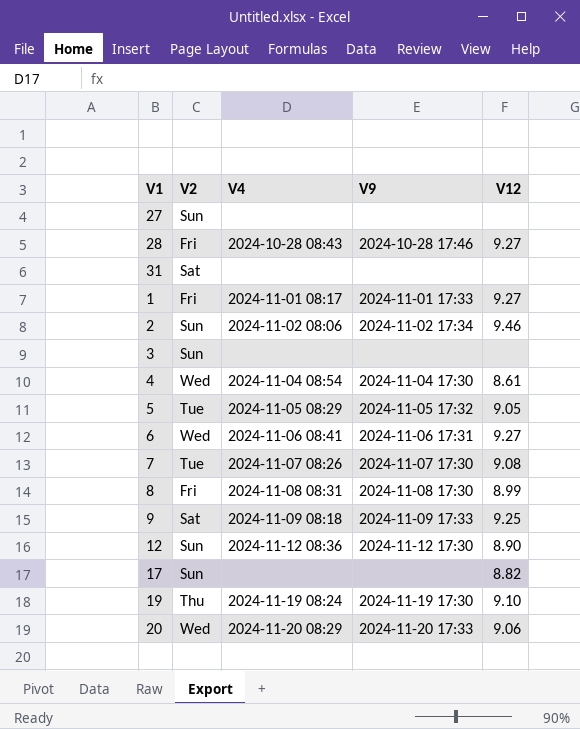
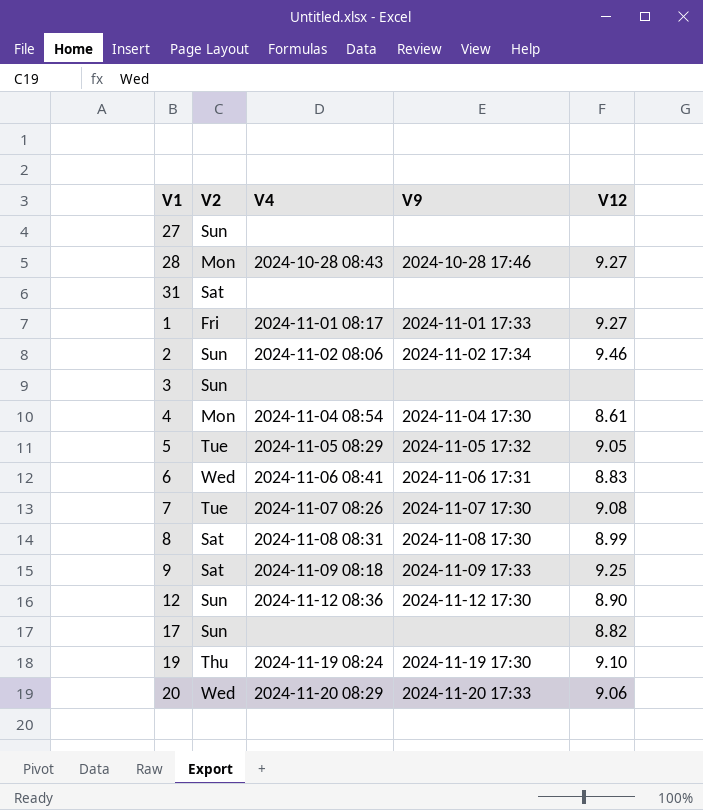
28 | V2: Fri -> Mon
4 | V2: Wed -> Mon
6 | V12: 9.27 -> 8.83
8 | V2: Fri -> Sat

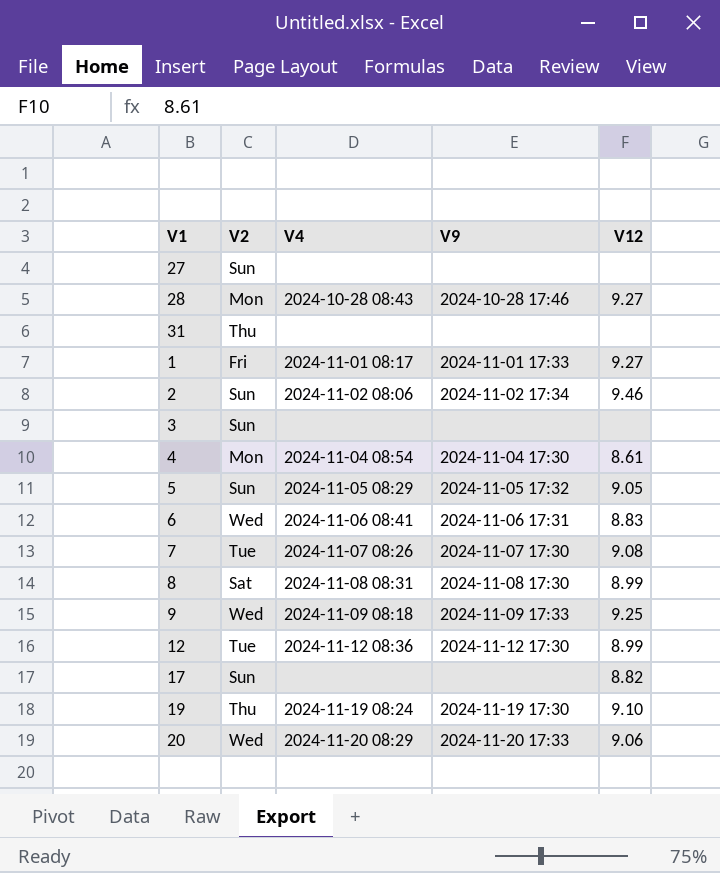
31 | V2: Sat -> Thu
5 | V2: Tue -> Sun
9 | V2: Sat -> Wed
12 | V2: Sun -> Tue
12 | V12: 8.90 -> 8.99

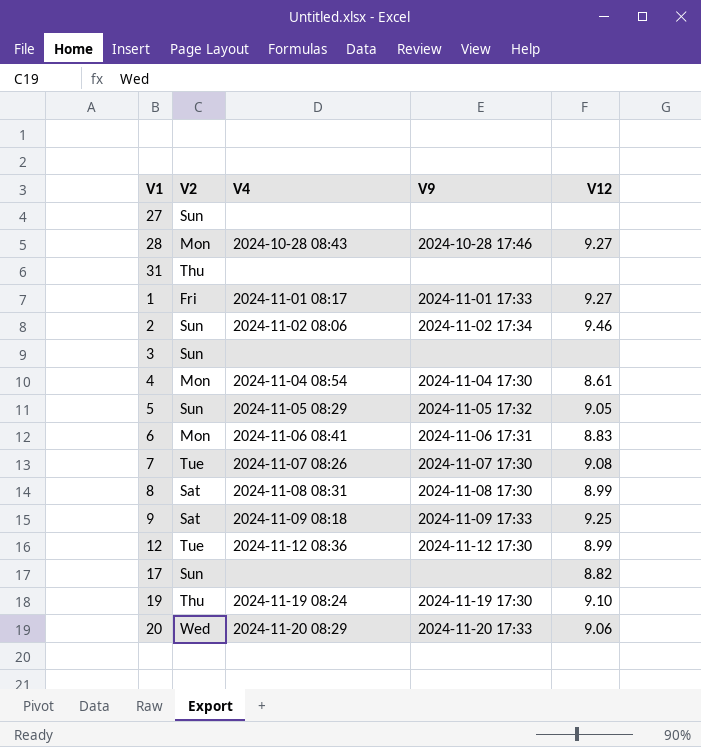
6 | V2: Wed -> Mon
9 | V2: Wed -> Sat

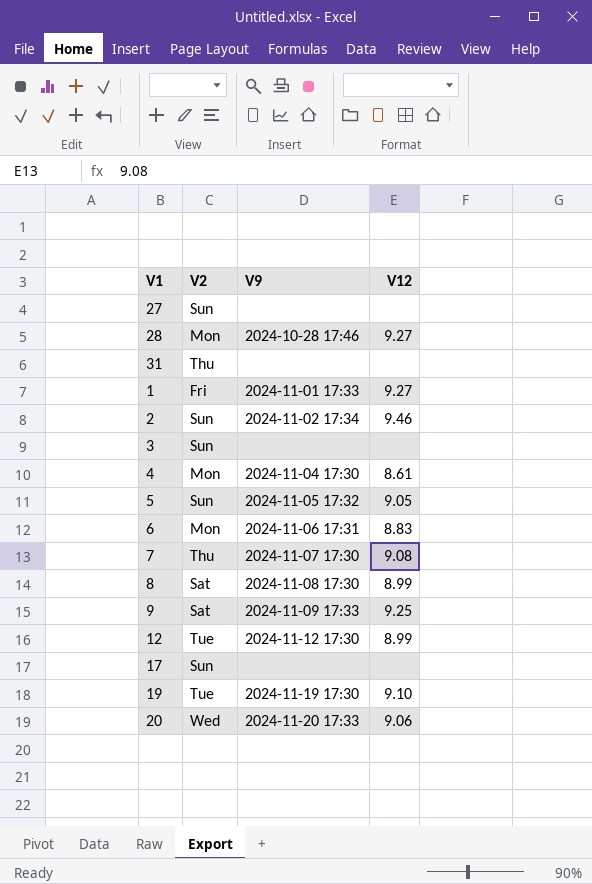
column V4 | position: 3 -> none
7 | V2: Tue -> Thu
17 | V12: 8.82 -> none
19 | V2: Thu -> Tue

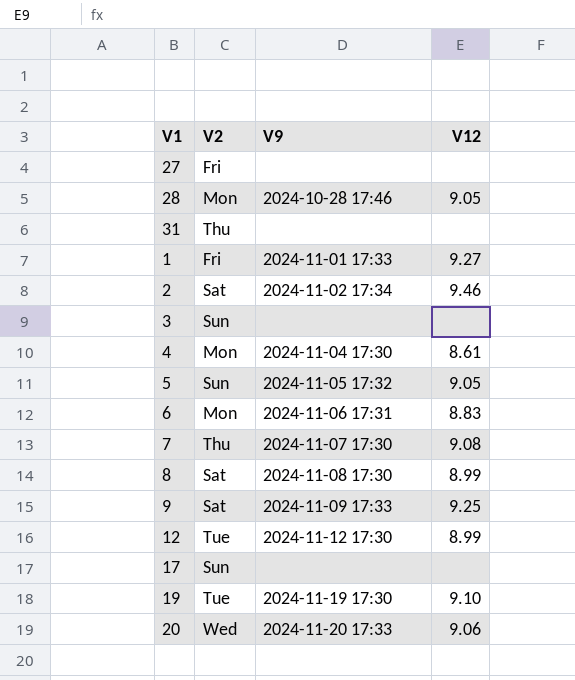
27 | V2: Sun -> Fri
28 | V12: 9.27 -> 9.05
2 | V2: Sun -> Sat

